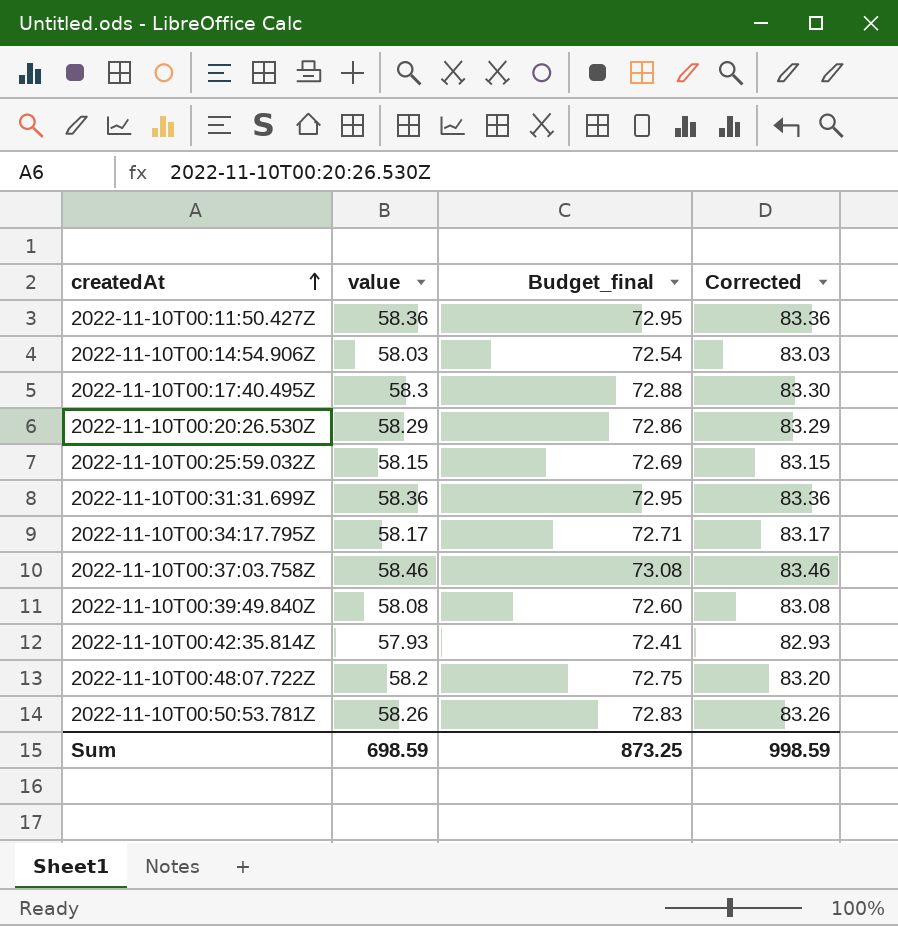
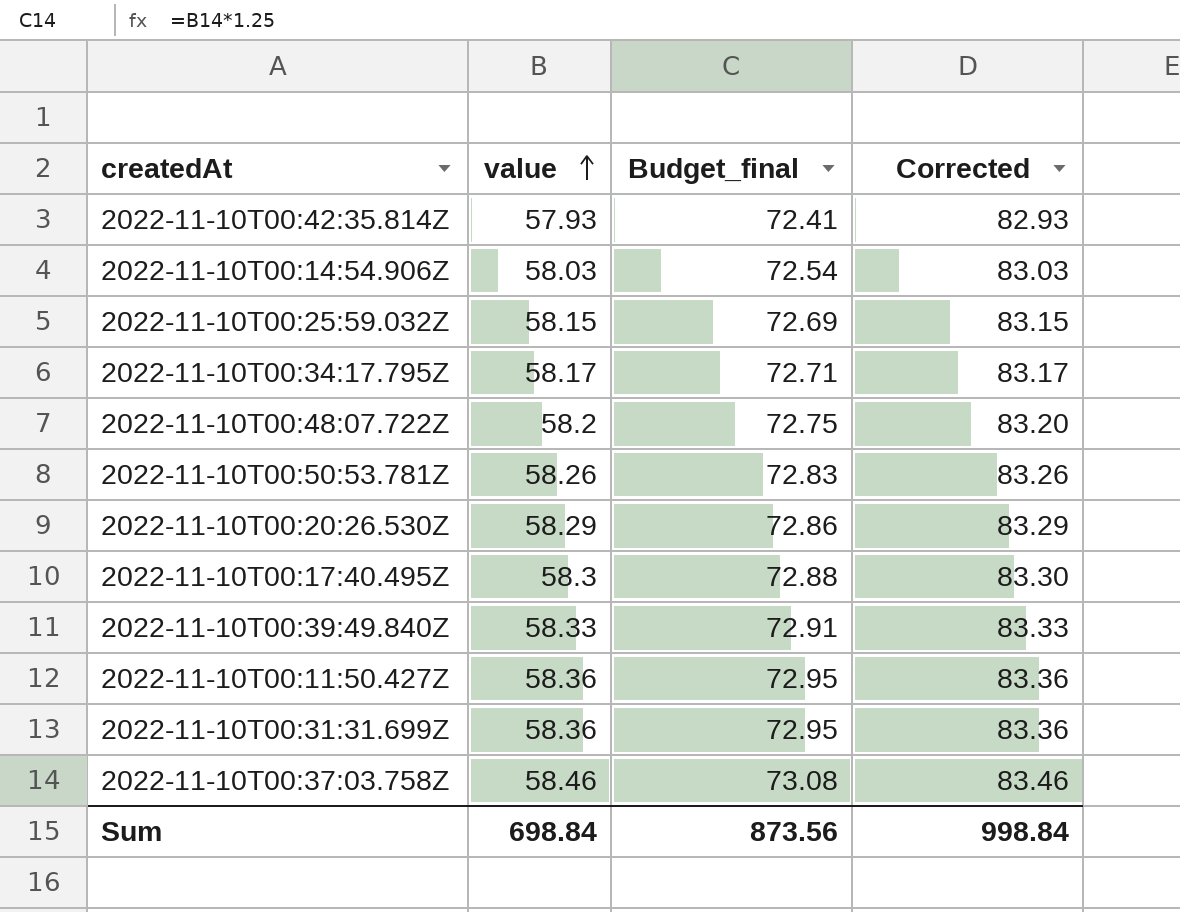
row order: createdAt ascending -> value ascending
2022-11-10T00:39:49.840Z | value: 58.08 -> 58.33
2022-11-10T00:39:49.840Z | Budget_final: 72.60 -> 72.91
2022-11-10T00:39:49.840Z | Corrected: 83.08 -> 83.33
Sum | value: 698.59 -> 698.84
Sum | Budget_final: 873.25 -> 873.56
Sum | Corrected: 998.59 -> 998.84

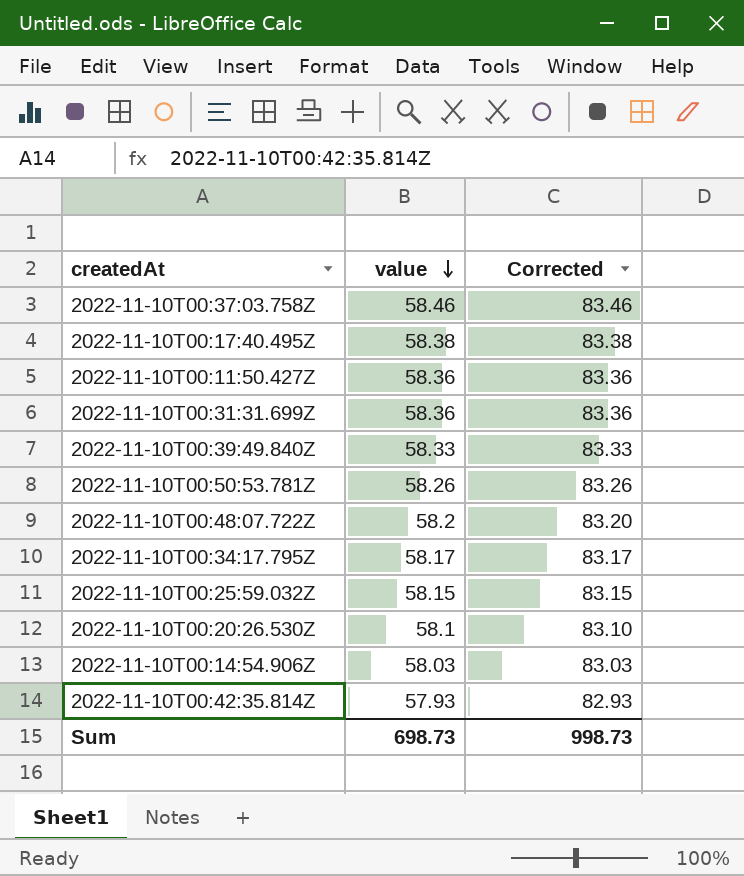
row order: value ascending -> value descending
column Budget_final | formula: [value] * 1.25 -> none
2022-11-10T00:17:40.495Z | value: 58.3 -> 58.38
2022-11-10T00:17:40.495Z | Corrected: 83.30 -> 83.38
2022-11-10T00:20:26.530Z | value: 58.29 -> 58.1
2022-11-10T00:20:26.530Z | Corrected: 83.29 -> 83.10
Sum | value: 698.84 -> 698.73
Sum | Corrected: 998.84 -> 998.73

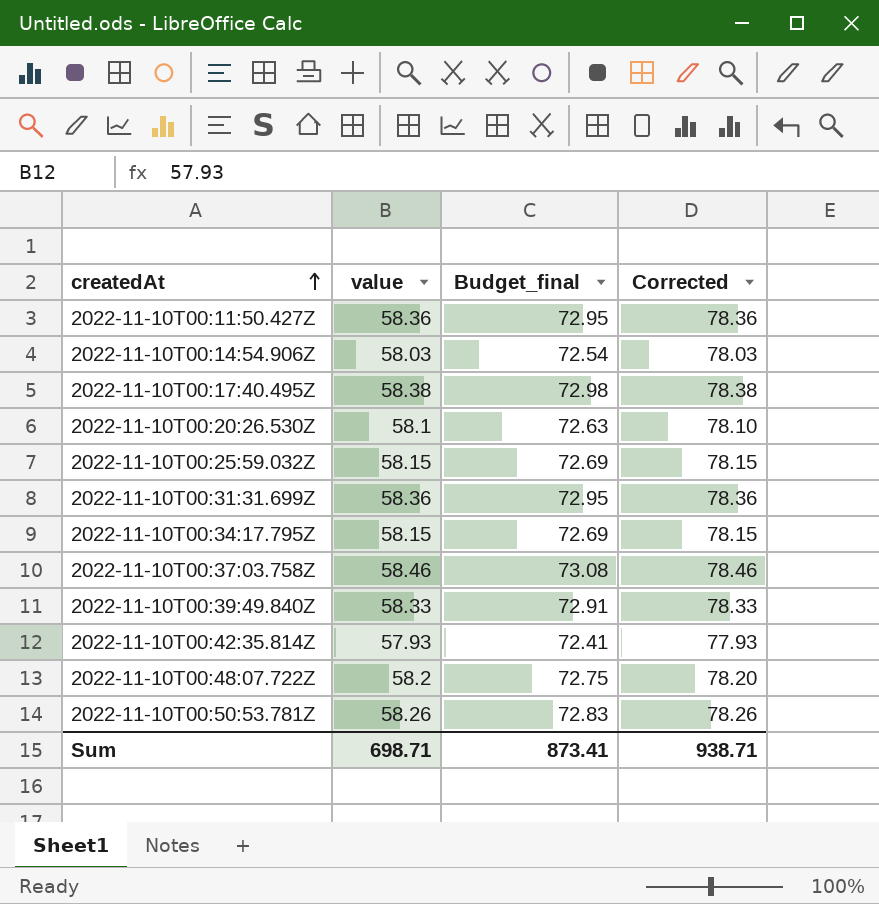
row order: value descending -> createdAt ascending
column Budget_final | formula: none -> [value] * 1.25
column Corrected | formula: [value] + 25 -> [value] + 20
2022-11-10T00:34:17.795Z | value: 58.17 -> 58.15
Sum | value: 698.73 -> 698.71
Sum | Corrected: 998.73 -> 938.71

